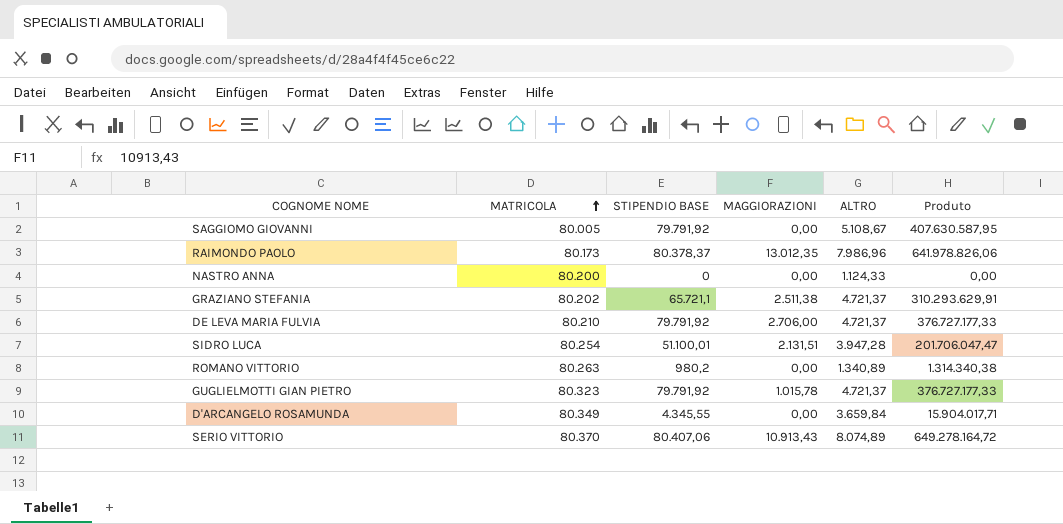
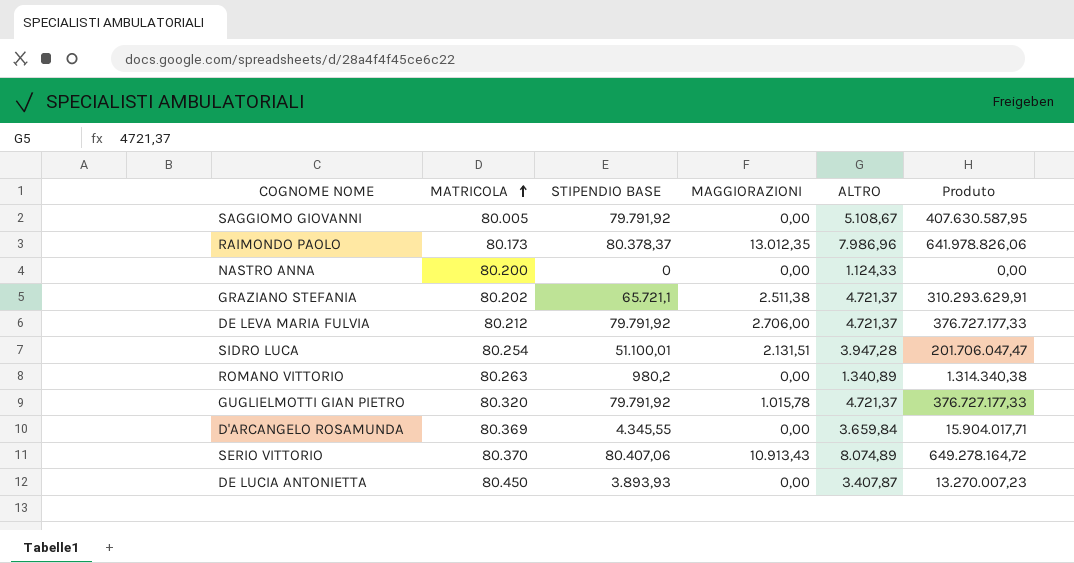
DE LEVA MARIA FULVIA | MATRICOLA: 80.210 -> 80.212
GUGLIELMOTTI GIAN PIETRO | MATRICOLA: 80.323 -> 80.320
D'ARCANGELO ROSAMUNDA | MATRICOLA: 80.349 -> 80.369
row DE LUCIA ANTONIETTA: none -> 80.450 | 3.893,93 | 0,00 | 3.407,87 | 13.270.007,23

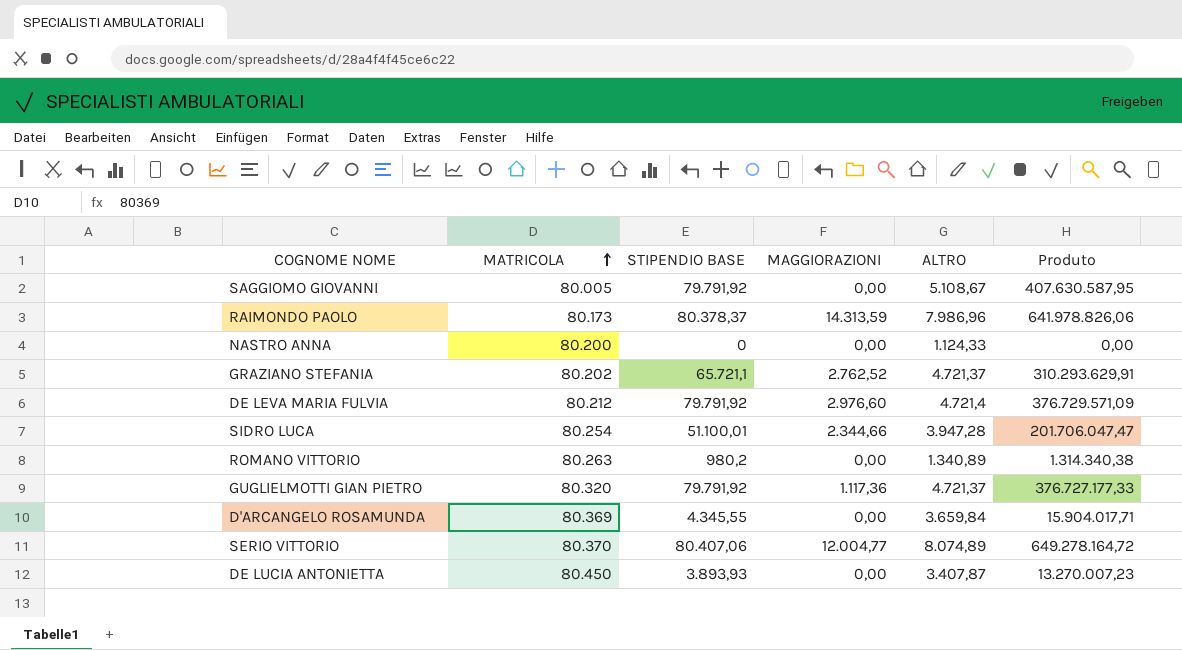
RAIMONDO PAOLO | MAGGIORAZIONI: 13.012,35 -> 14.313,59
GRAZIANO STEFANIA | MAGGIORAZIONI: 2.511,38 -> 2.762,52
DE LEVA MARIA FULVIA | MAGGIORAZIONI: 2.706,00 -> 2.976,60
DE LEVA MARIA FULVIA | ALTRO: 4.721,37 -> 4.721,4
DE LEVA MARIA FULVIA | Produto: 376.727.177,33 -> 376.729.571,09
SIDRO LUCA | MAGGIORAZIONI: 2.131,51 -> 2.344,66
GUGLIELMOTTI GIAN PIETRO | MAGGIORAZIONI: 1.015,78 -> 1.117,36
SERIO VITTORIO | MAGGIORAZIONI: 10.913,43 -> 12.004,77

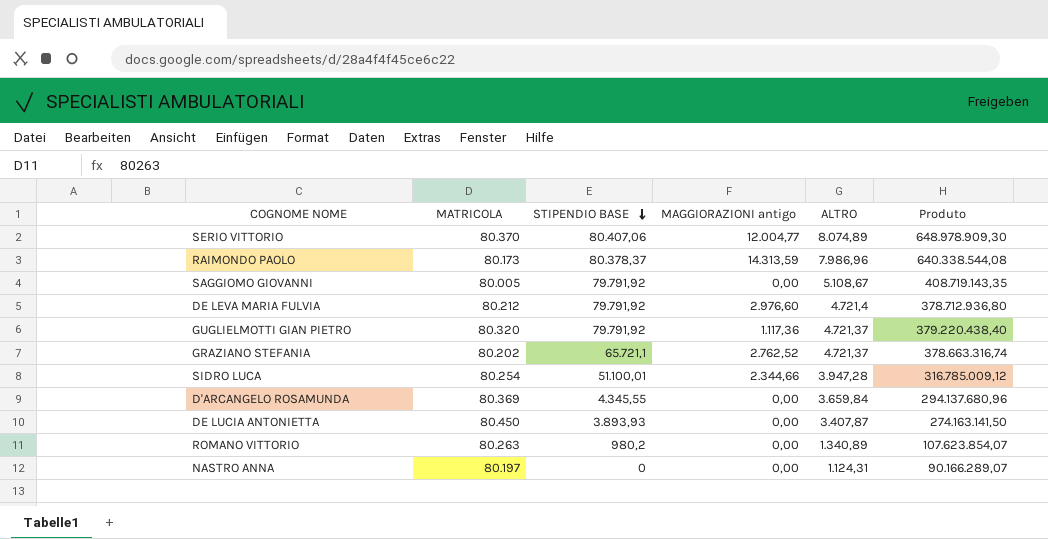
row order: MATRICOLA ascending -> STIPENDIO BASE descending
column name: MAGGIORAZIONI -> MAGGIORAZIONI antigo
column Produto | formula: [STIPENDIO BASE] * [ALTRO] -> [MATRICOLA] * [ALTRO]
NASTRO ANNA | MATRICOLA: 80.200 -> 80.197
NASTRO ANNA | ALTRO: 1.124,33 -> 1.124,31

